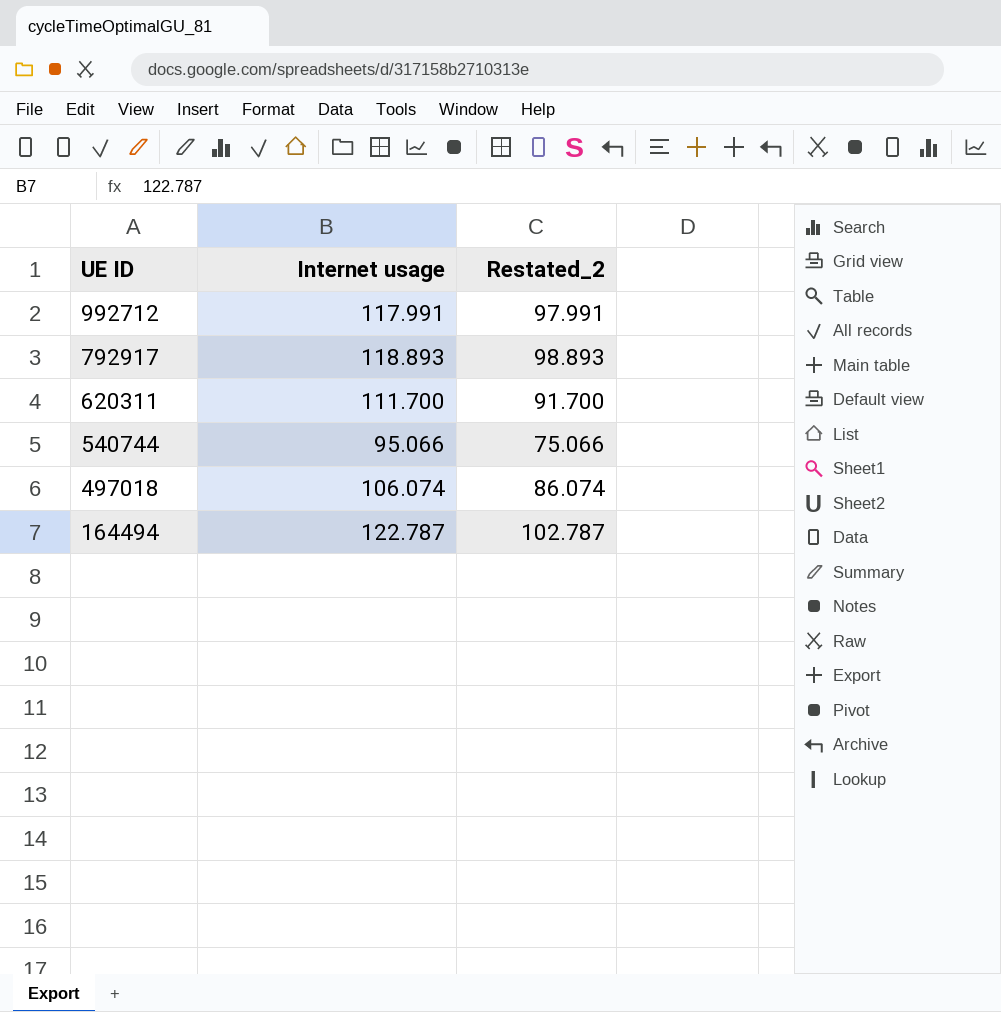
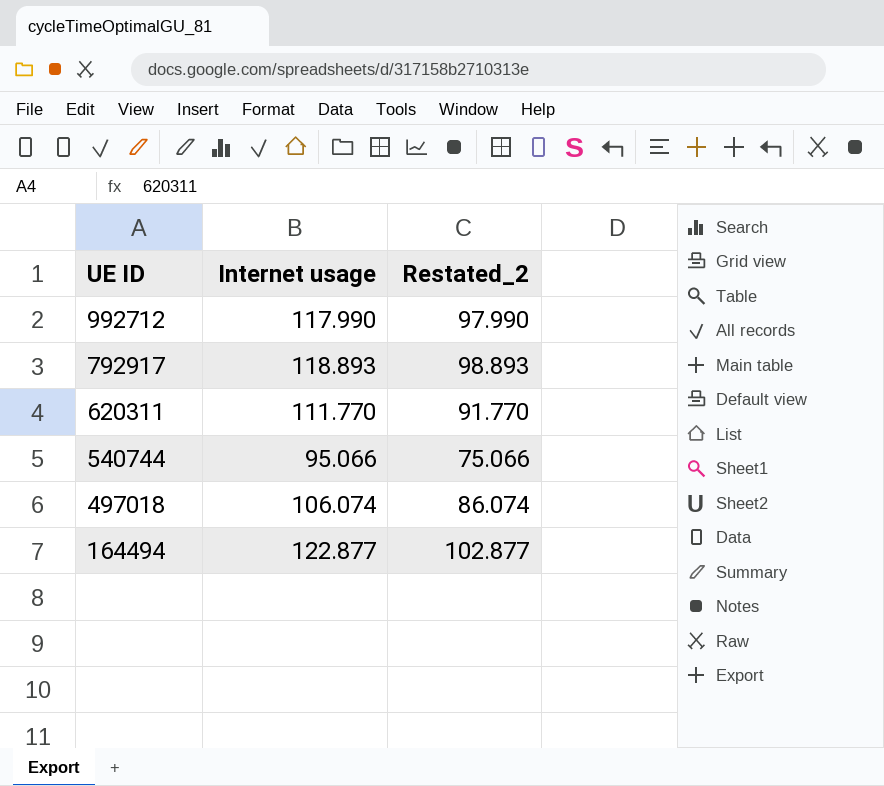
992712 | Internet usage: 117.991 -> 117.990
992712 | Restated_2: 97.991 -> 97.990
620311 | Internet usage: 111.700 -> 111.770
620311 | Restated_2: 91.700 -> 91.770
164494 | Internet usage: 122.787 -> 122.877
164494 | Restated_2: 102.787 -> 102.877

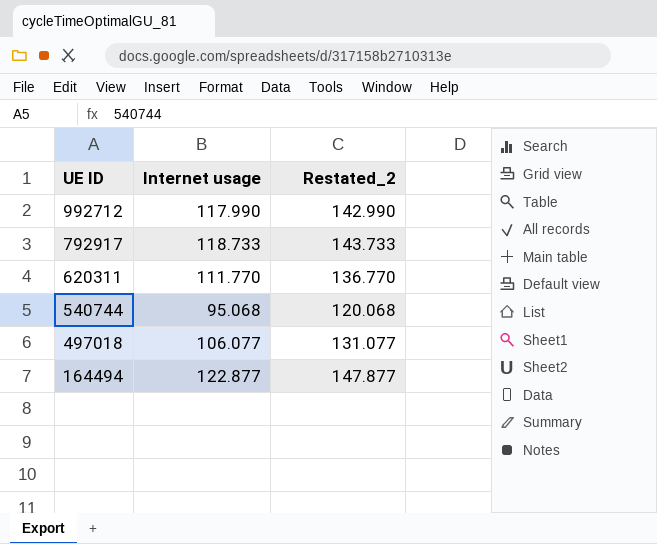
column Restated_2 | formula: [Internet usage] - 20 -> [Internet usage] + 25
792917 | Internet usage: 118.893 -> 118.733
540744 | Internet usage: 95.066 -> 95.068
497018 | Internet usage: 106.074 -> 106.077

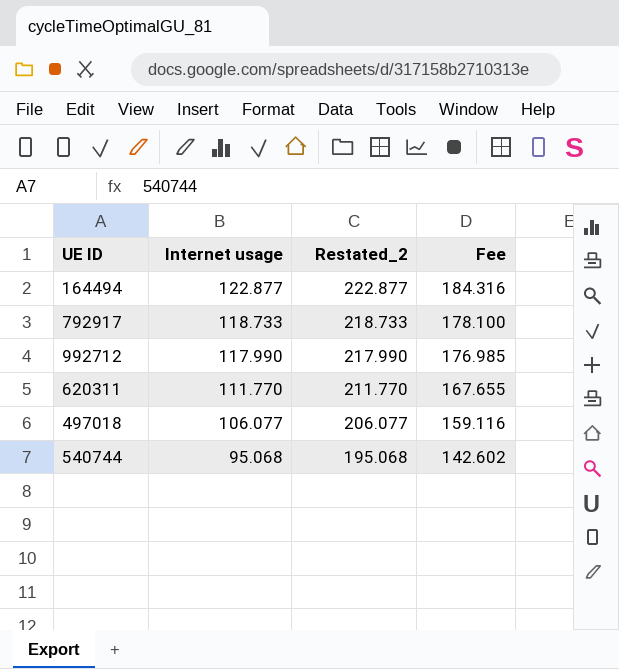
row order: UE ID descending -> Internet usage descending
column Restated_2 | formula: [Internet usage] + 25 -> [Internet usage] + 100
column Fee | formula: none -> [Internet usage] * 1.5

